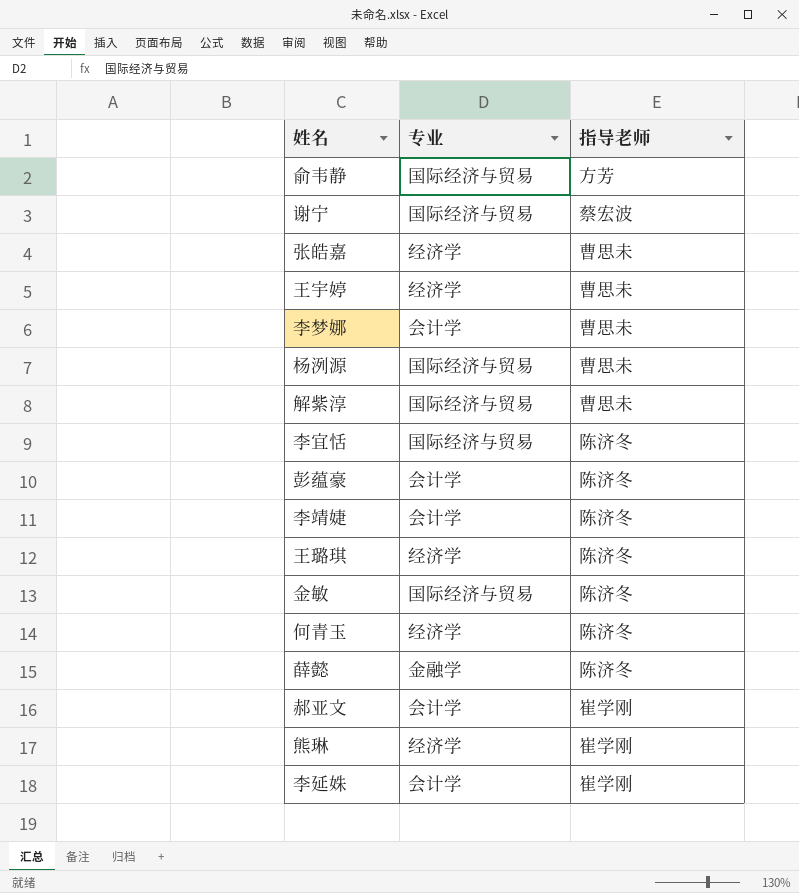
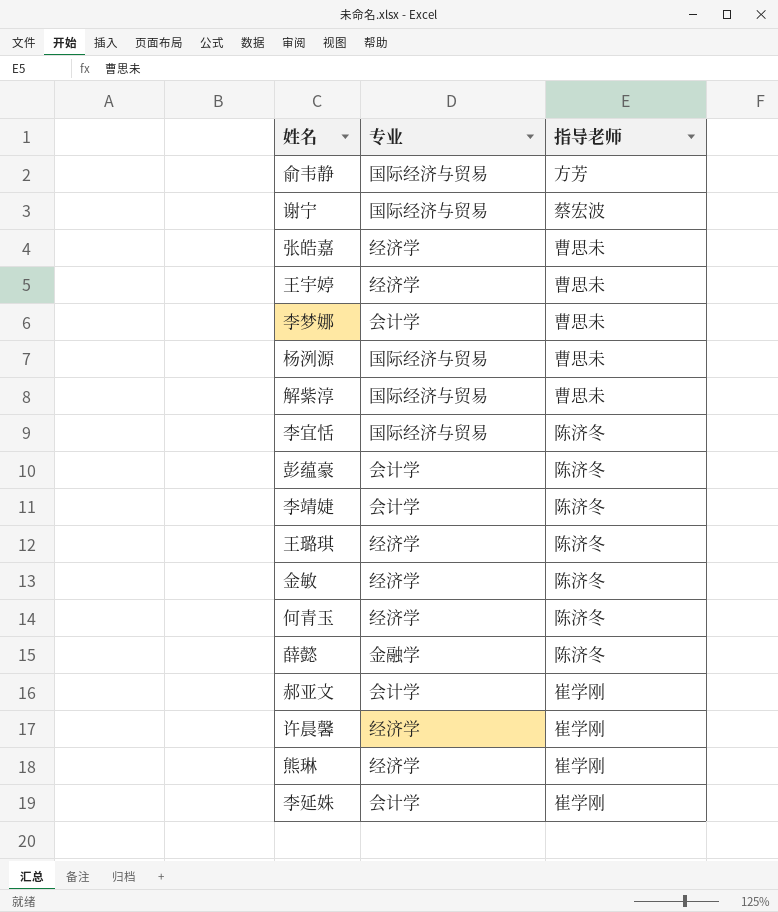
金敏 | 专业: 国际经济与贸易 -> 经济学
row 许晨馨: none -> 经济学 | 崔学刚

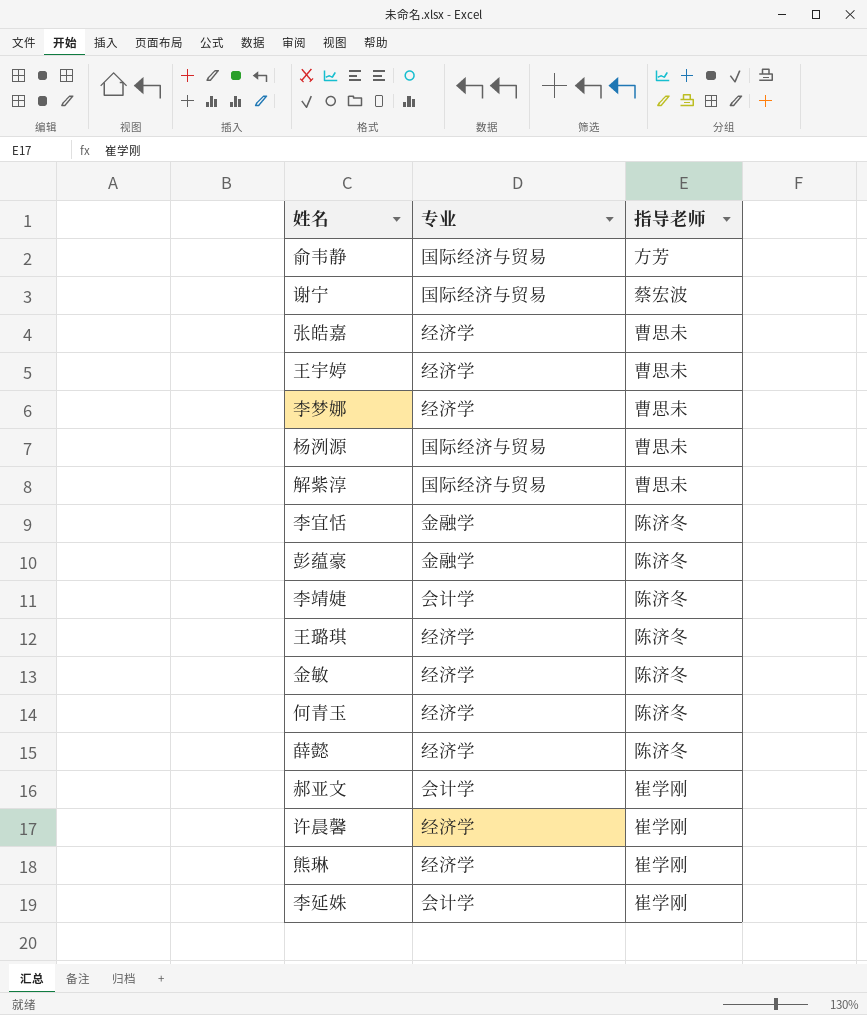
李梦娜 | 专业: 会计学 -> 经济学
李宜恬 | 专业: 国际经济与贸易 -> 金融学
彭蕴豪 | 专业: 会计学 -> 金融学
薛懿 | 专业: 金融学 -> 经济学

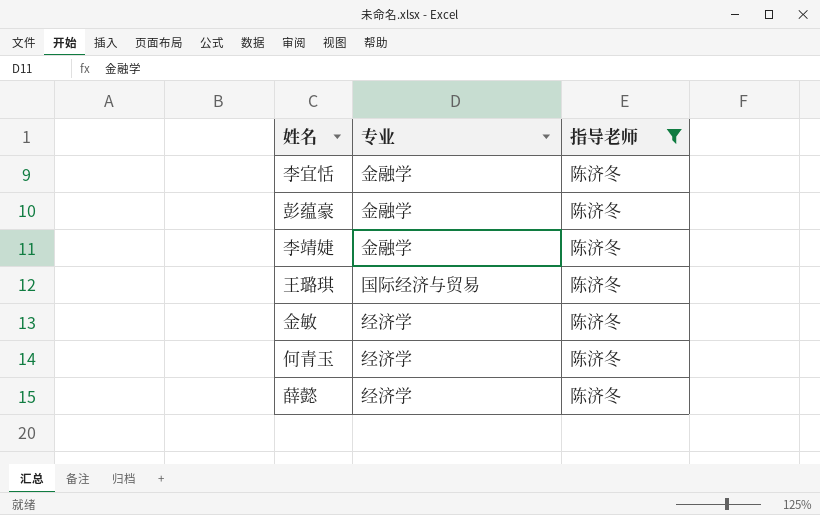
filter: none -> 指导老师 = 陈济冬
李靖婕 | 专业: 会计学 -> 金融学
王璐琪 | 专业: 经济学 -> 国际经济与贸易

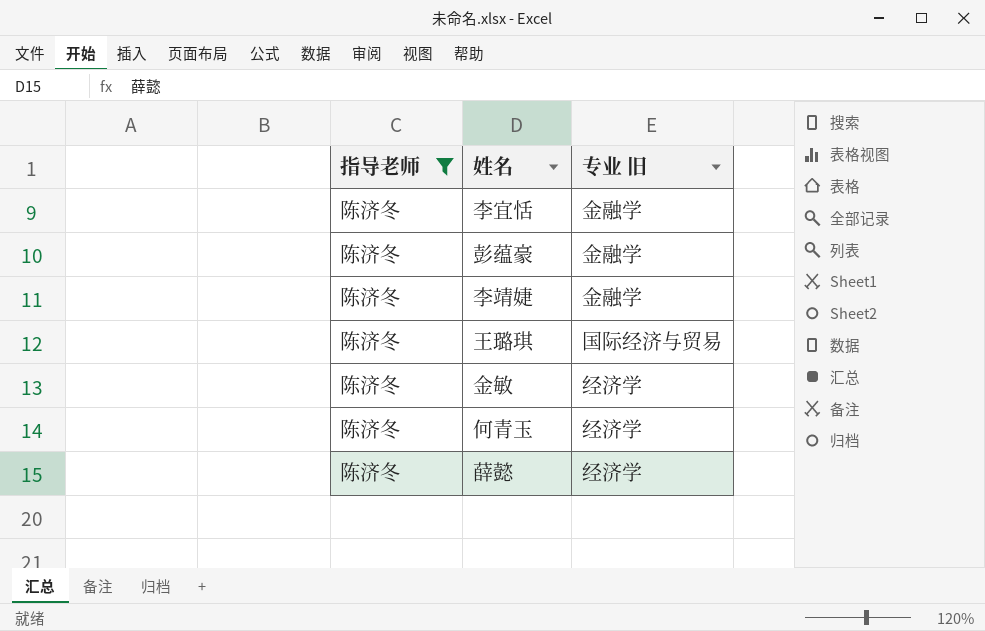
column 指导老师 | position: 3 -> 1
column name: 专业 -> 专业 旧

